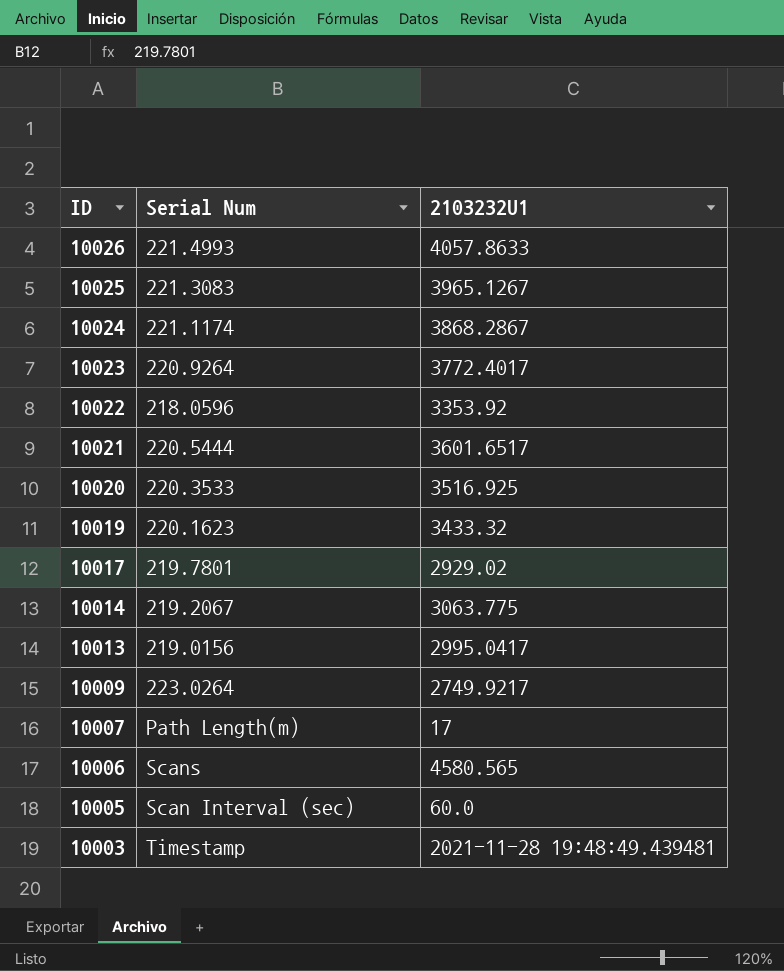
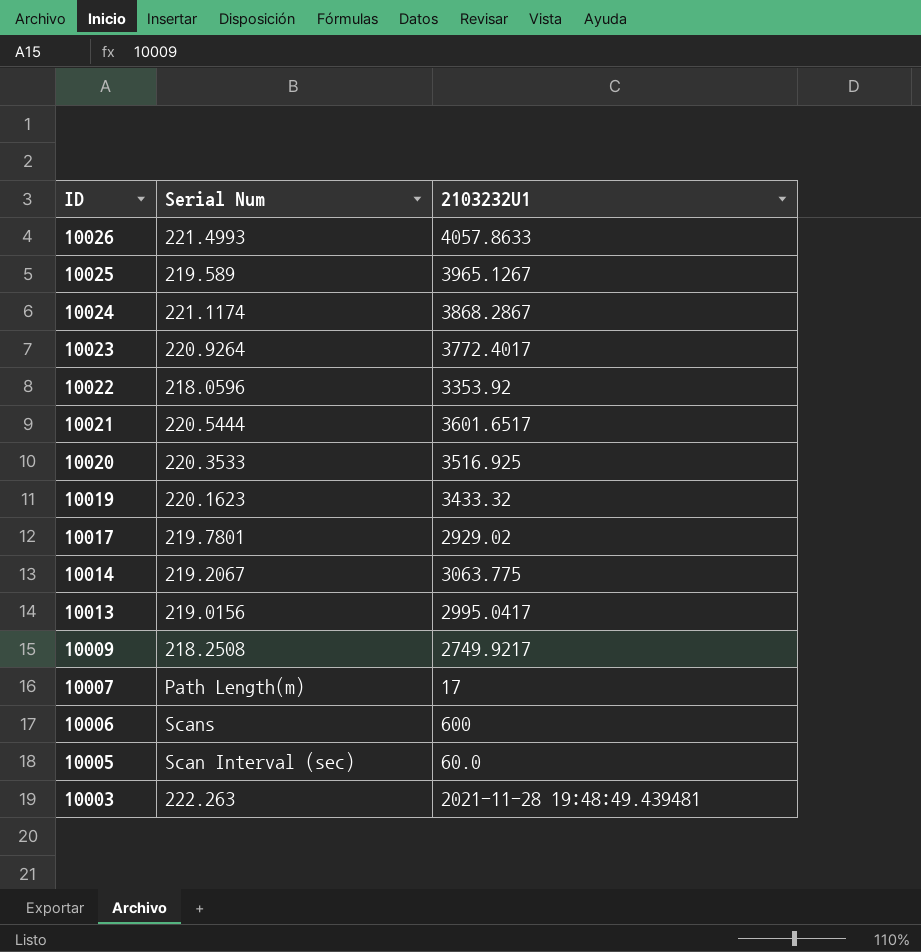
10025 | Serial Num: 221.3083 -> 219.589
10009 | Serial Num: 223.0264 -> 218.2508
10006 | 2103232U1: 4580.565 -> 600
10003 | Serial Num: Timestamp -> 222.263

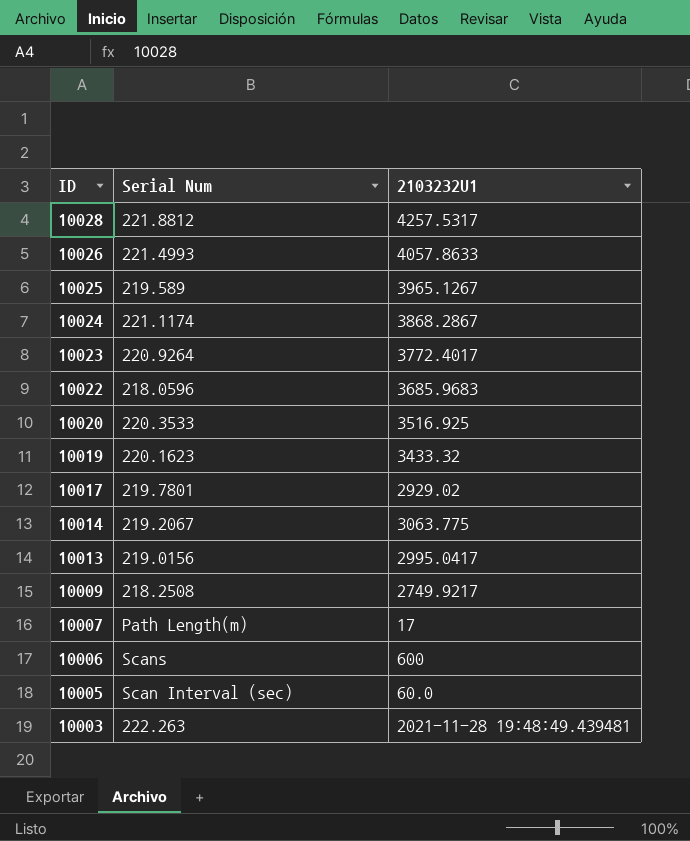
row 10021: 220.5444 | 3601.6517 -> none
row 10028: none -> 221.8812 | 4257.5317
10022 | 2103232U1: 3353.92 -> 3685.9683

